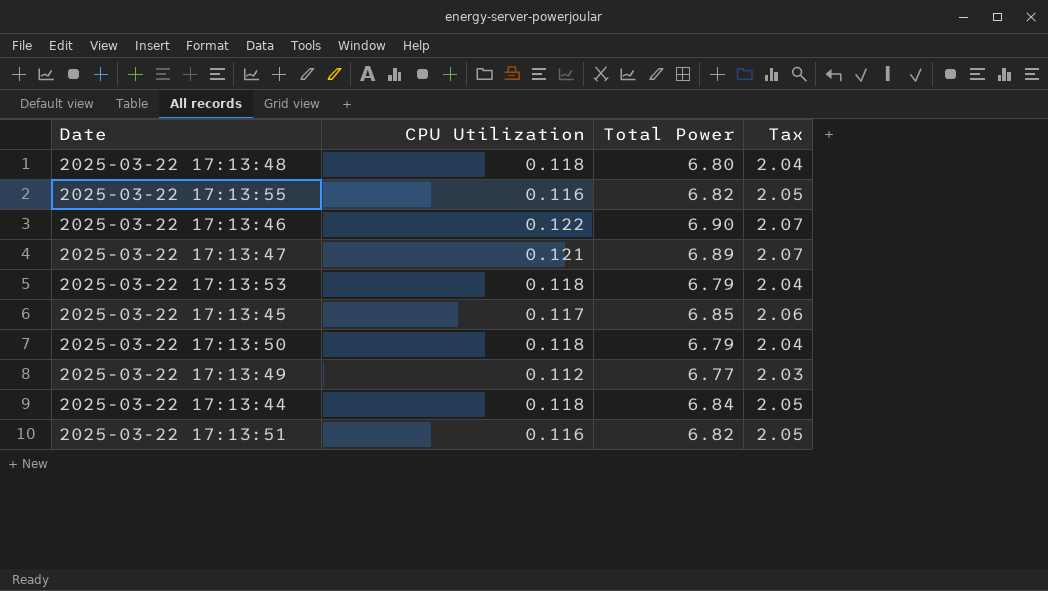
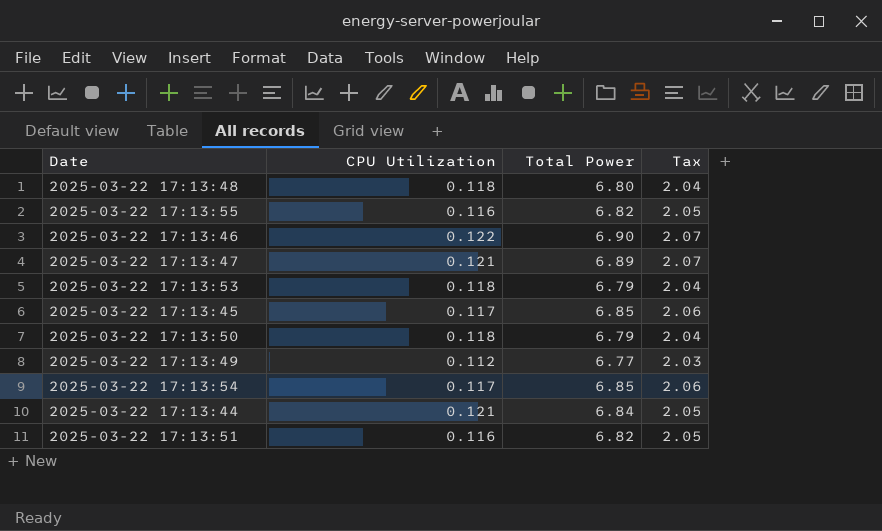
row 2025-03-22 17:13:54: none -> 0.117 | 6.85 | 2.06
2025-03-22 17:13:44 | CPU Utilization: 0.118 -> 0.121

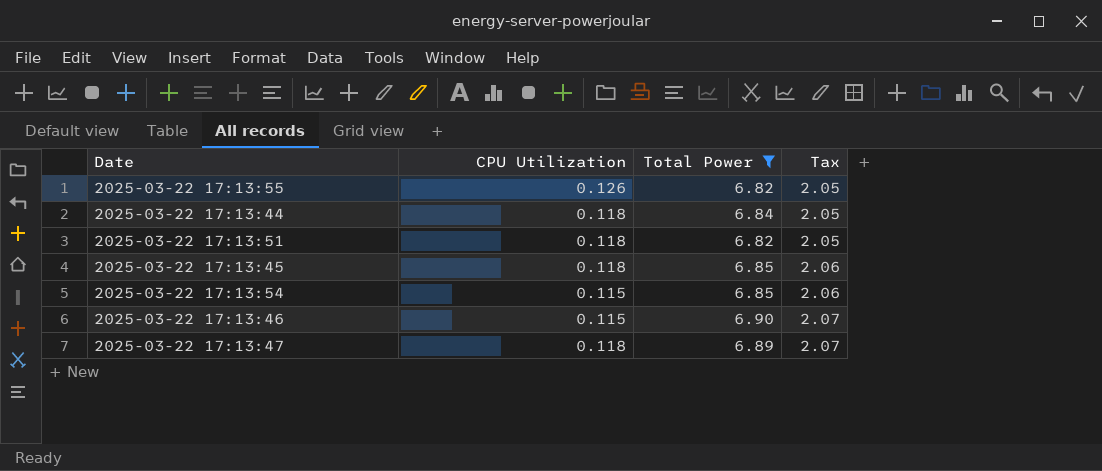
filter: none -> Total Power >= 6.82
row order: none -> Tax ascending
2025-03-22 17:13:55 | CPU Utilization: 0.116 -> 0.126
2025-03-22 17:13:44 | CPU Utilization: 0.121 -> 0.118
2025-03-22 17:13:51 | CPU Utilization: 0.116 -> 0.118
2025-03-22 17:13:45 | CPU Utilization: 0.117 -> 0.118
2025-03-22 17:13:54 | CPU Utilization: 0.117 -> 0.115
2025-03-22 17:13:46 | CPU Utilization: 0.122 -> 0.115
2025-03-22 17:13:47 | CPU Utilization: 0.121 -> 0.118

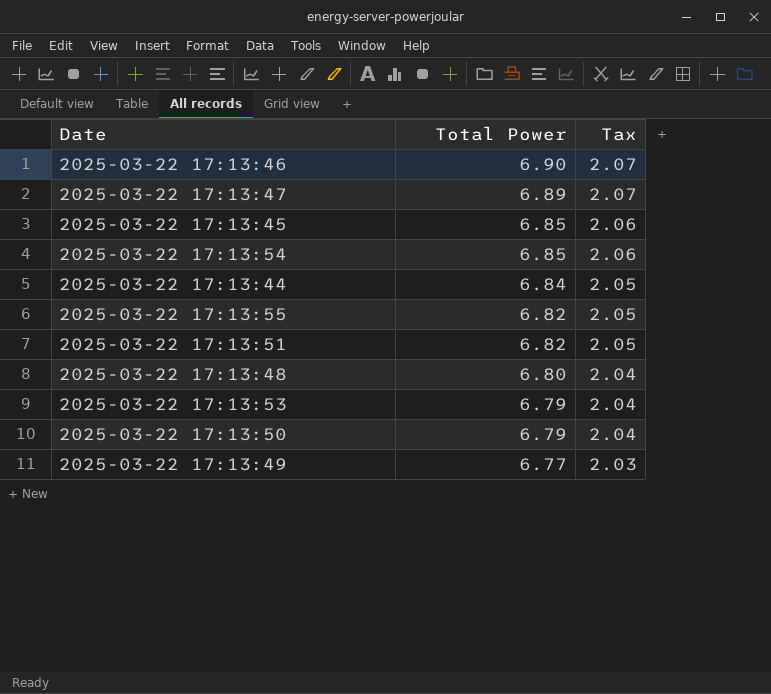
filter: Total Power >= 6.82 -> none
row order: Tax ascending -> Total Power descending
column CPU Utilization | position: 2 -> none

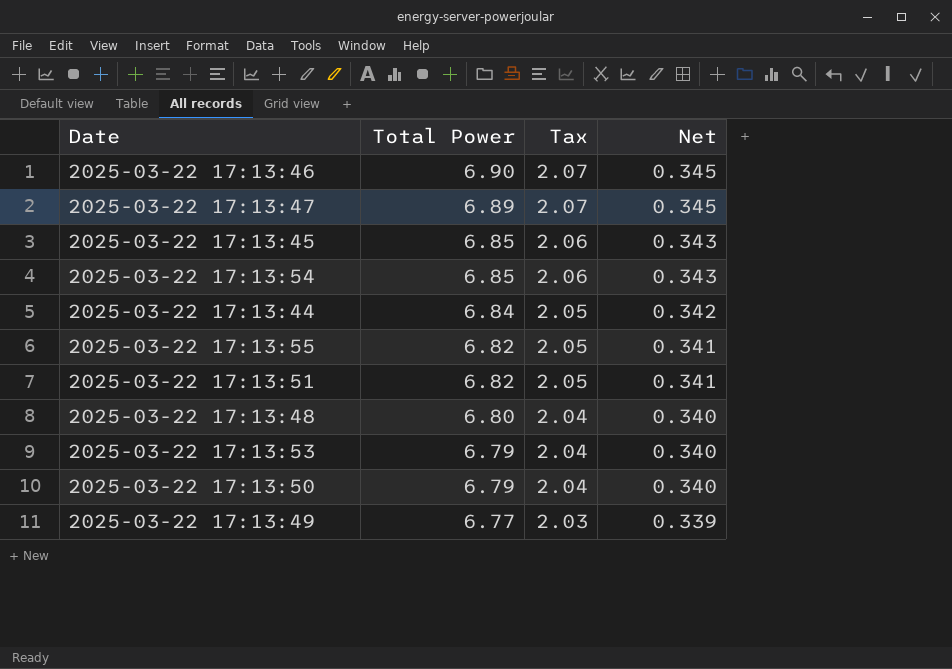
column Net | formula: none -> [Total Power] * 0.05

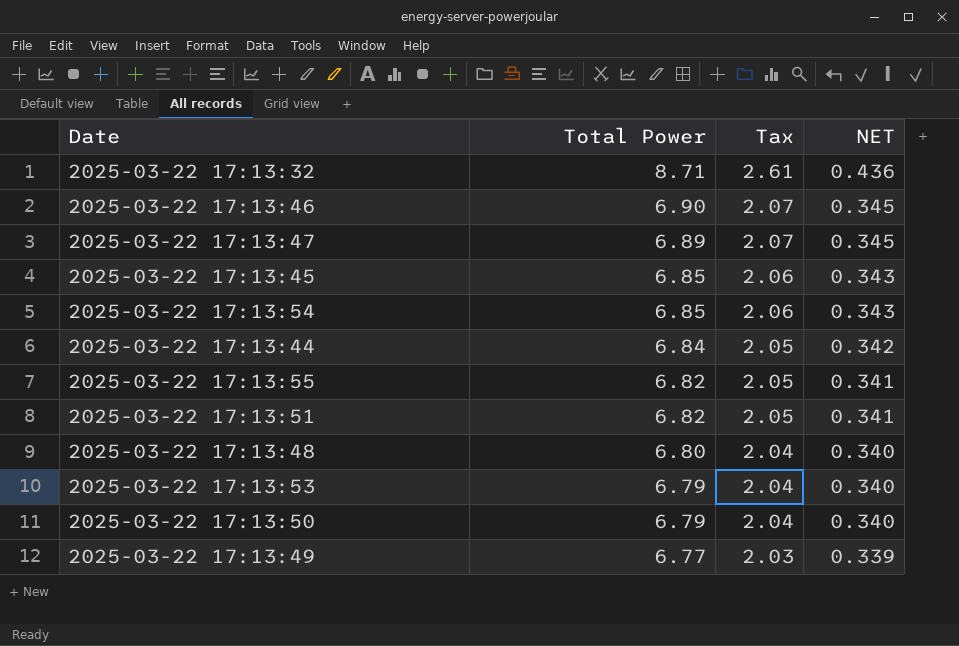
column name: Net -> NET
row 2025-03-22 17:13:32: none -> 8.71 | 2.61 | 0.436

